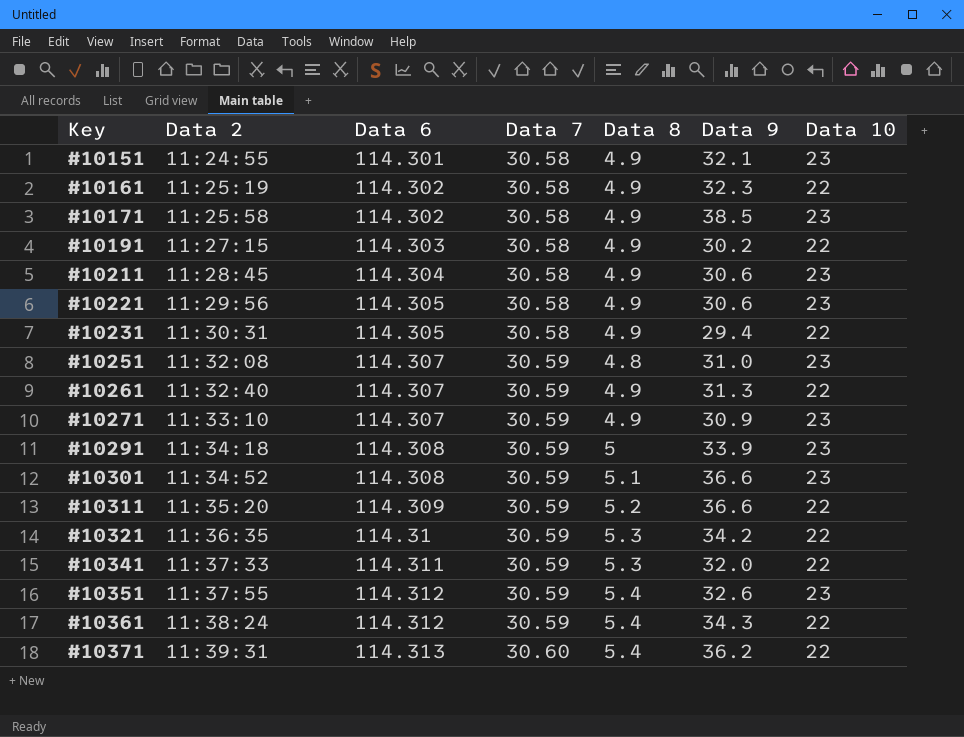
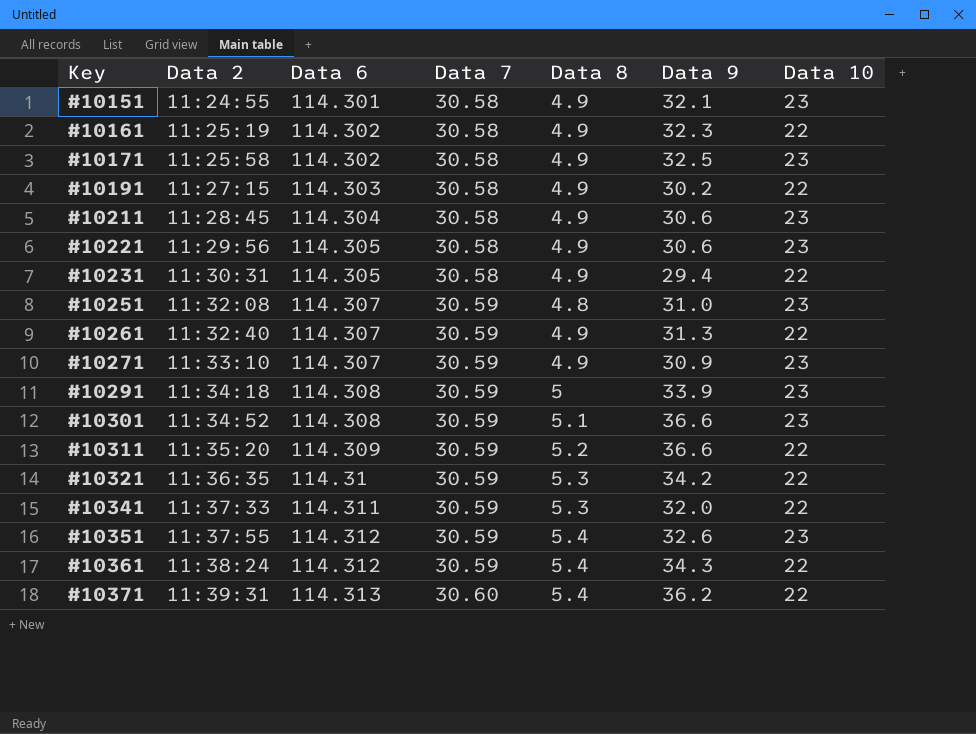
#10171 | Data 9: 38.5 -> 32.5

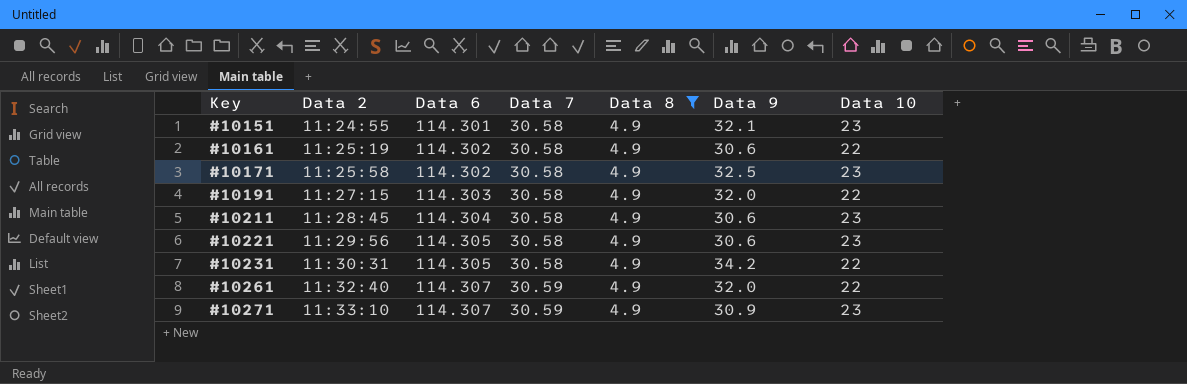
filter: none -> Data 8 = 4.9
#10161 | Data 9: 32.3 -> 30.6
#10191 | Data 9: 30.2 -> 32.0
#10231 | Data 9: 29.4 -> 34.2
#10261 | Data 9: 31.3 -> 32.0

